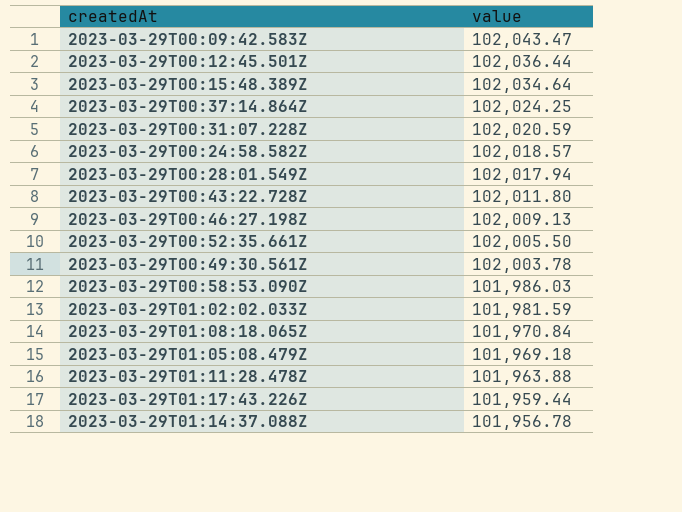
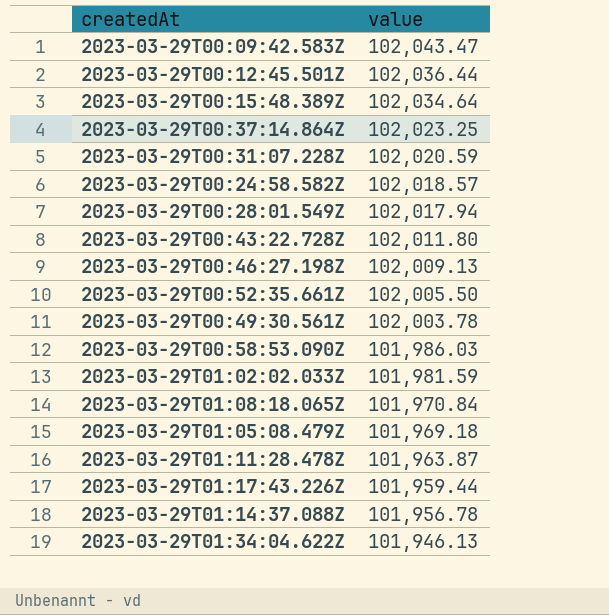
2023-03-29T00:37:14.864Z | value: 102,024.25 -> 102,023.25
2023-03-29T01:11:28.478Z | value: 101,963.88 -> 101,963.87
row 2023-03-29T01:34:04.622Z: none -> 101,946.13

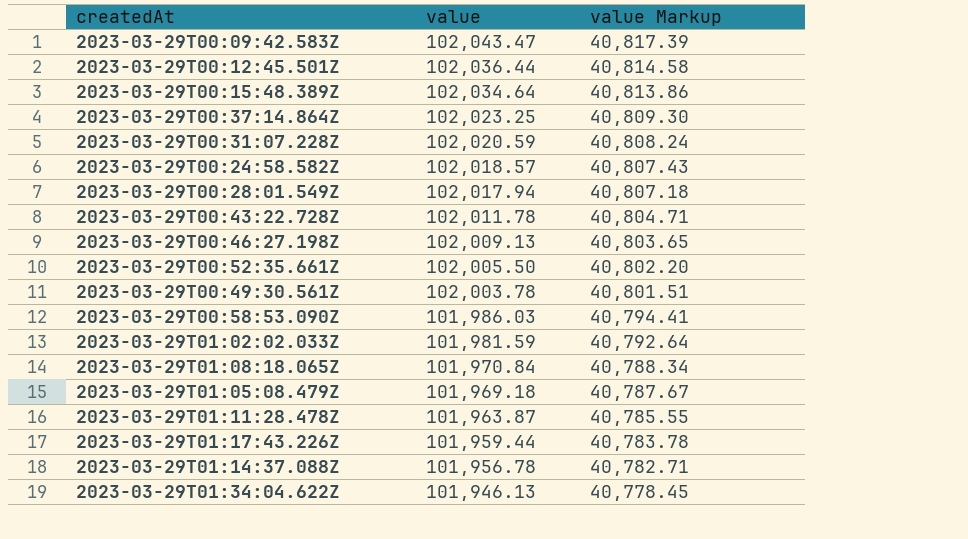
column value Markup | formula: none -> [value] * 0.4
2023-03-29T00:43:22.728Z | value: 102,011.80 -> 102,011.78

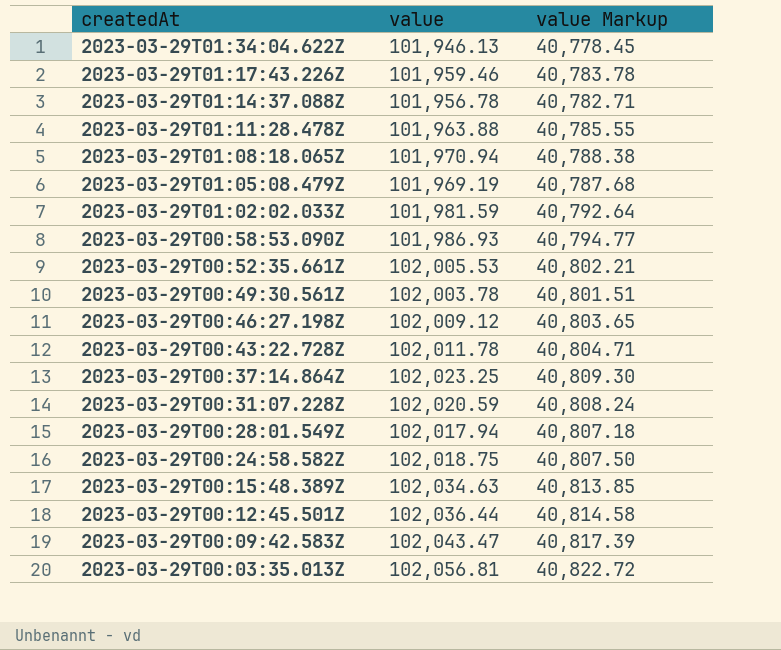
row order: value descending -> createdAt descending
2023-03-29T01:17:43.226Z | value: 101,959.44 -> 101,959.46
2023-03-29T01:11:28.478Z | value: 101,963.87 -> 101,963.88
2023-03-29T01:08:18.065Z | value: 101,970.84 -> 101,970.94
2023-03-29T01:08:18.065Z | value Markup: 40,788.34 -> 40,788.38
2023-03-29T01:05:08.479Z | value: 101,969.18 -> 101,969.19
2023-03-29T01:05:08.479Z | value Markup: 40,787.67 -> 40,787.68
2023-03-29T00:58:53.090Z | value: 101,986.03 -> 101,986.93
2023-03-29T00:58:53.090Z | value Markup: 40,794.41 -> 40,794.77
2023-03-29T00:52:35.661Z | value: 102,005.50 -> 102,005.53
2023-03-29T00:52:35.661Z | value Markup: 40,802.20 -> 40,802.21
2023-03-29T00:46:27.198Z | value: 102,009.13 -> 102,009.12
2023-03-29T00:24:58.582Z | value: 102,018.57 -> 102,018.75
2023-03-29T00:24:58.582Z | value Markup: 40,807.43 -> 40,807.50
2023-03-29T00:15:48.389Z | value: 102,034.64 -> 102,034.63
2023-03-29T00:15:48.389Z | value Markup: 40,813.86 -> 40,813.85
row 2023-03-29T00:03:35.013Z: none -> 102,056.81 | 40,822.72

